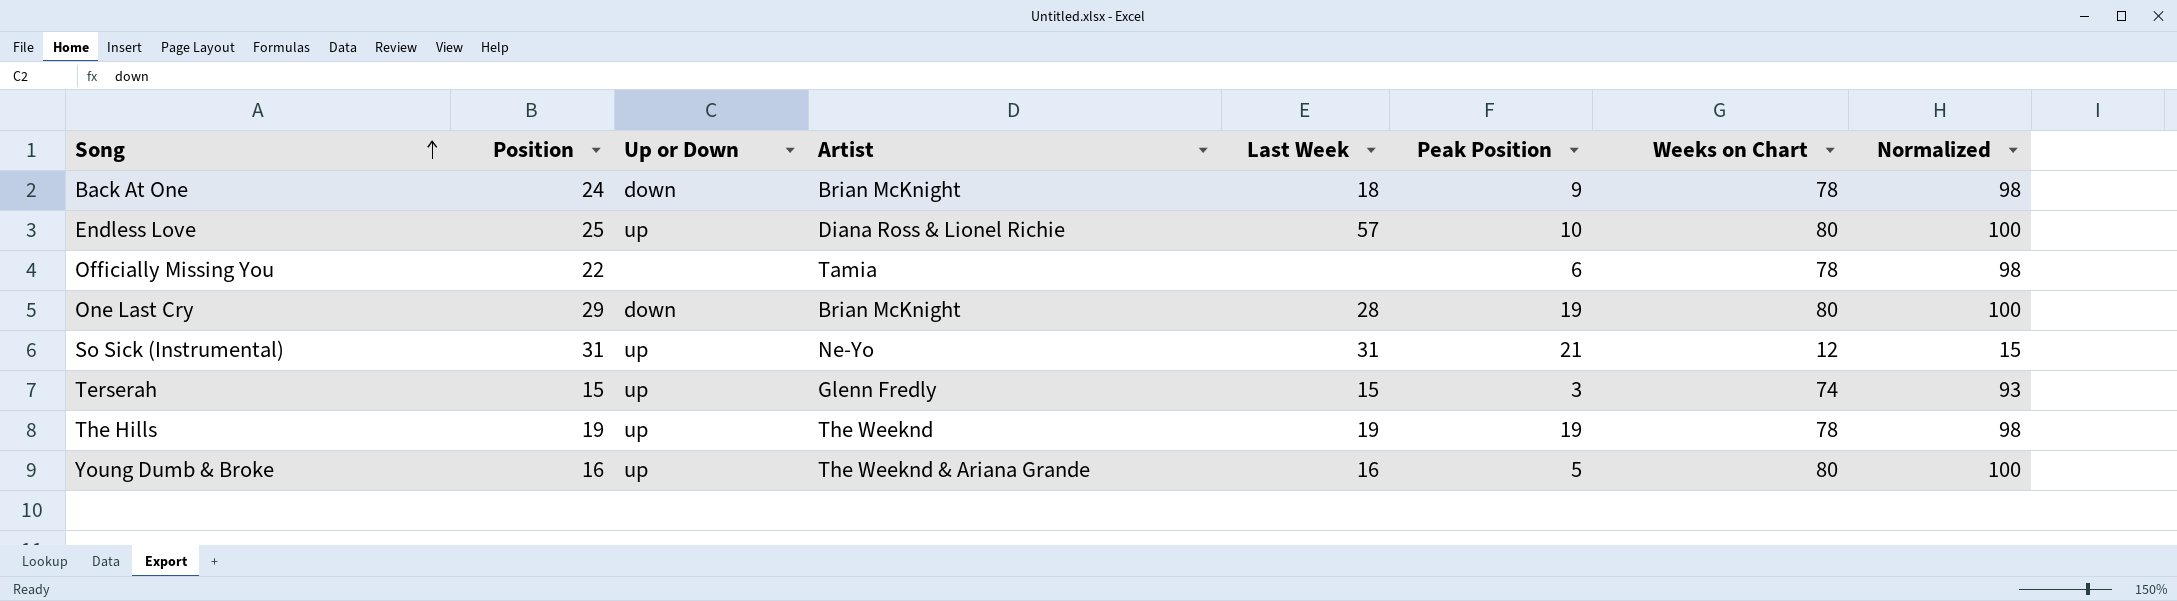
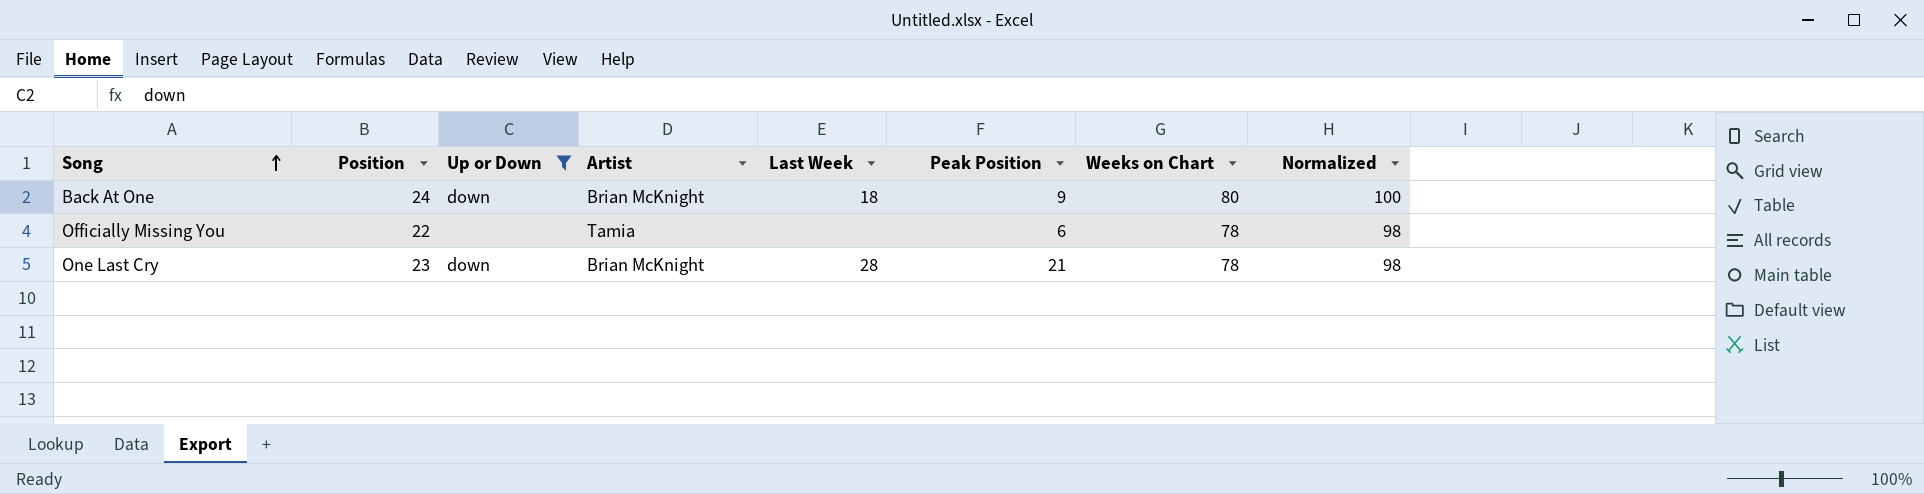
filter: none -> Up or Down != up
Back At One | Weeks on Chart: 78 -> 80
Back At One | Normalized: 98 -> 100
One Last Cry | Position: 29 -> 23
One Last Cry | Peak Position: 19 -> 21
One Last Cry | Weeks on Chart: 80 -> 78
One Last Cry | Normalized: 100 -> 98

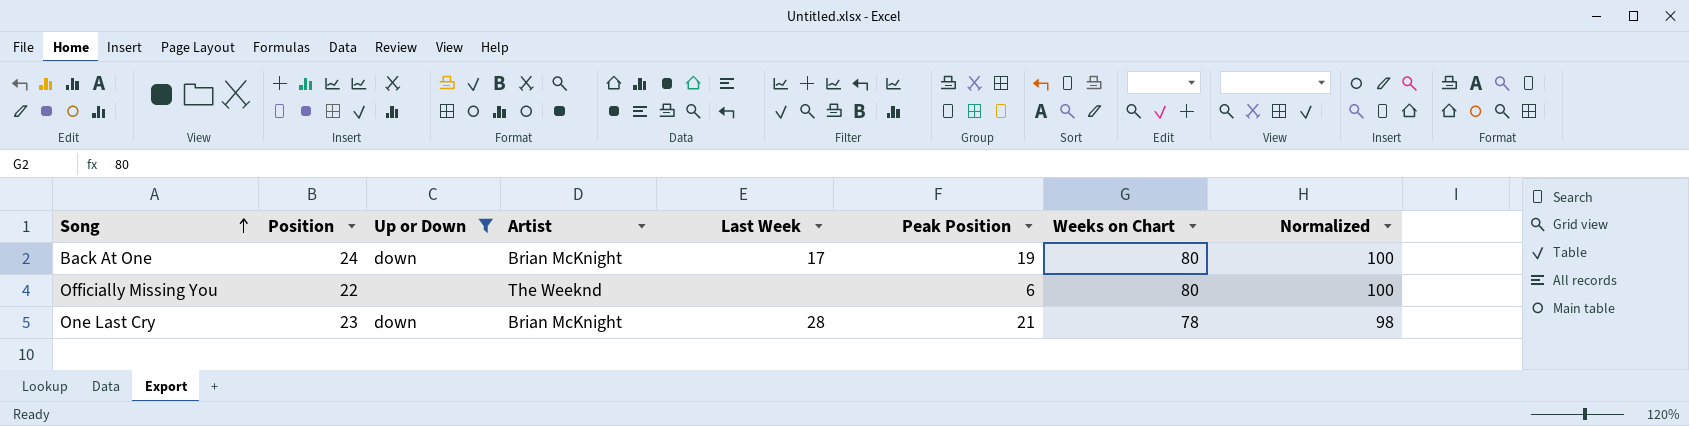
Back At One | Last Week: 18 -> 17
Back At One | Peak Position: 9 -> 19
Officially Missing You | Artist: Tamia -> The Weeknd
Officially Missing You | Weeks on Chart: 78 -> 80
Officially Missing You | Normalized: 98 -> 100

